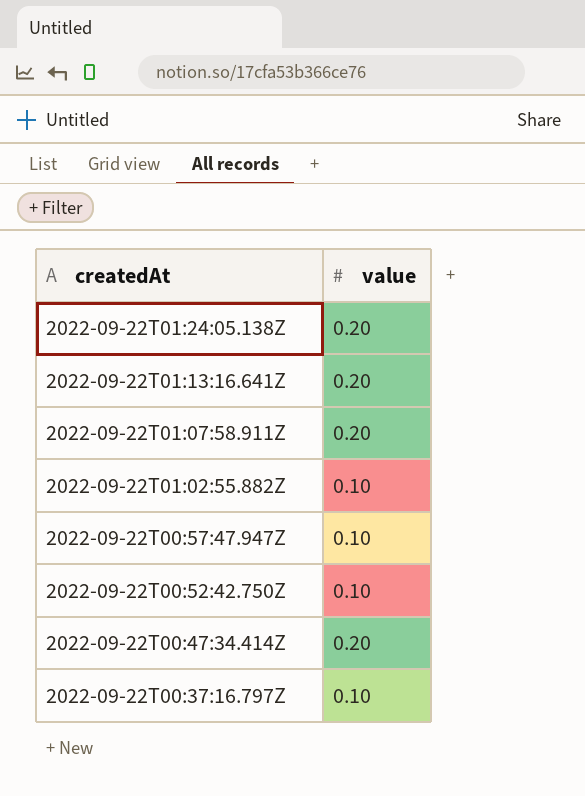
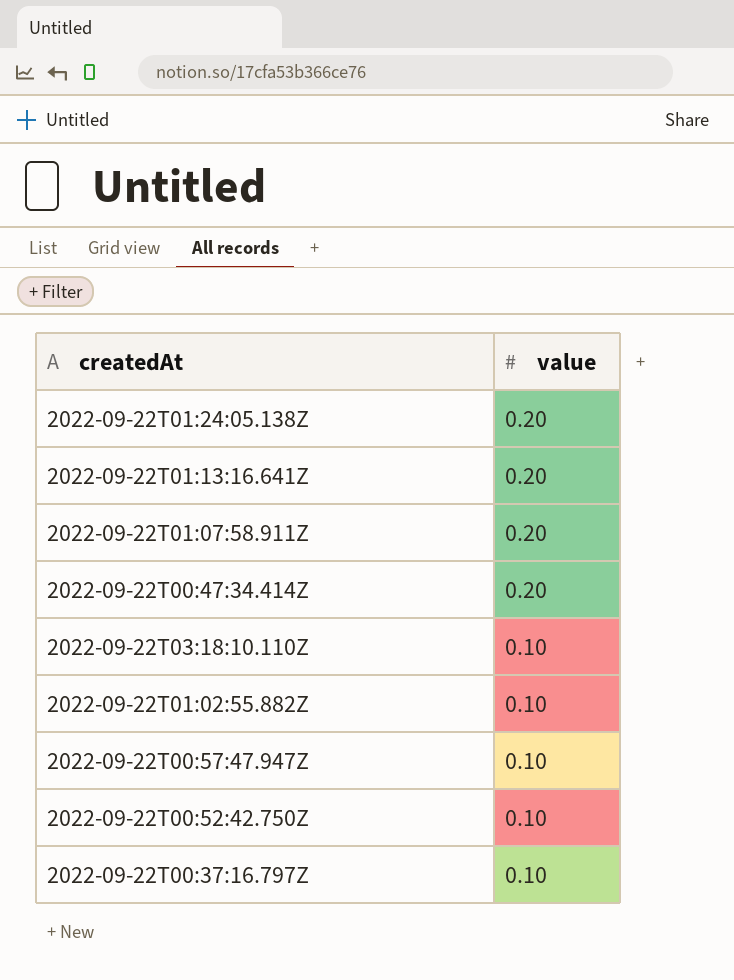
row order: createdAt descending -> value descending
row 2022-09-22T03:18:10.110Z: none -> 0.10

